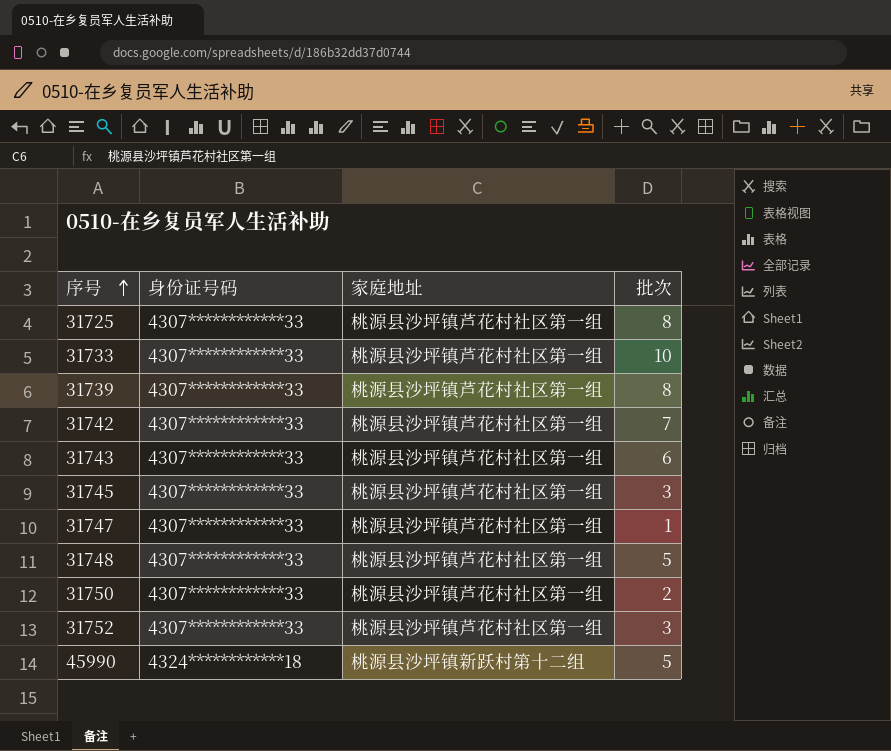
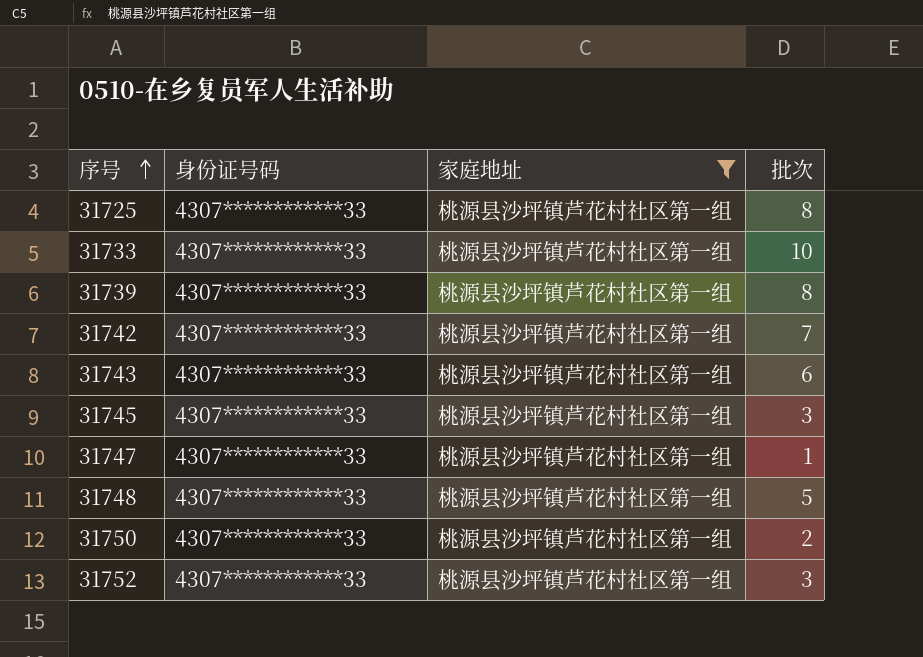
filter: none -> 家庭地址 = 桃源县沙坪镇芦花村社区第一组

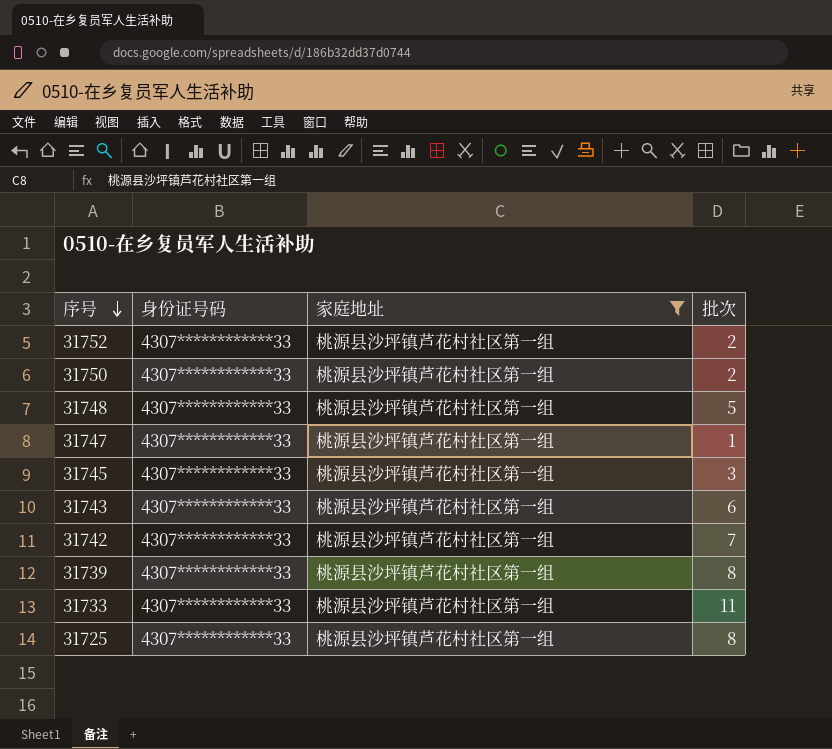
row order: 序号 ascending -> 序号 descending
31752 | 批次: 3 -> 2
31733 | 批次: 10 -> 11

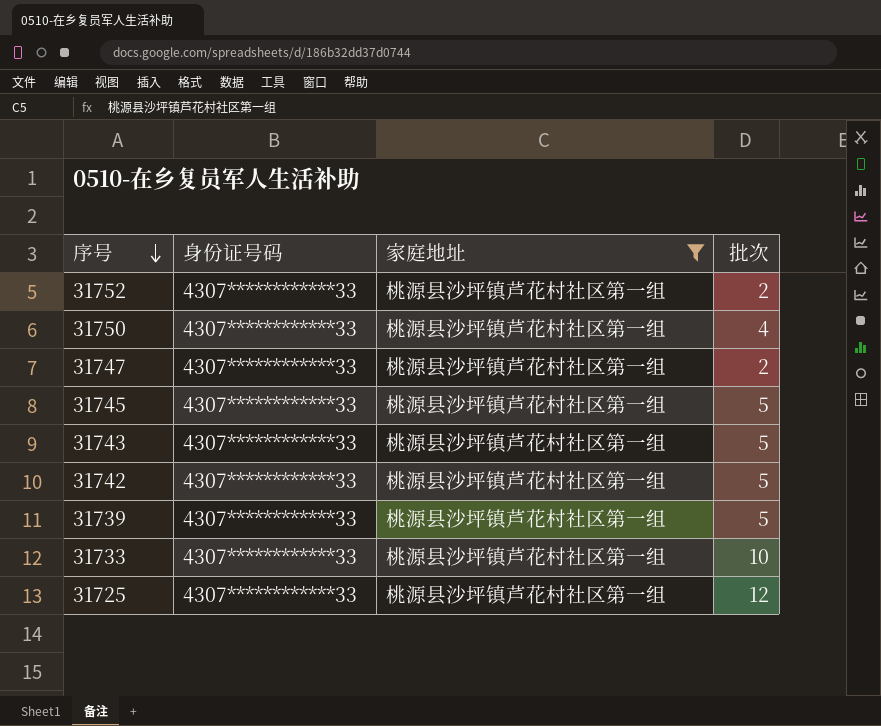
row 31748: 4307************33 | 桃源县沙坪镇芦花村社区第一组 | 5 -> none
31750 | 批次: 2 -> 4
31747 | 批次: 1 -> 2
31745 | 批次: 3 -> 5
31743 | 批次: 6 -> 5
31742 | 批次: 7 -> 5
31739 | 批次: 8 -> 5
31733 | 批次: 11 -> 10
31725 | 批次: 8 -> 12

